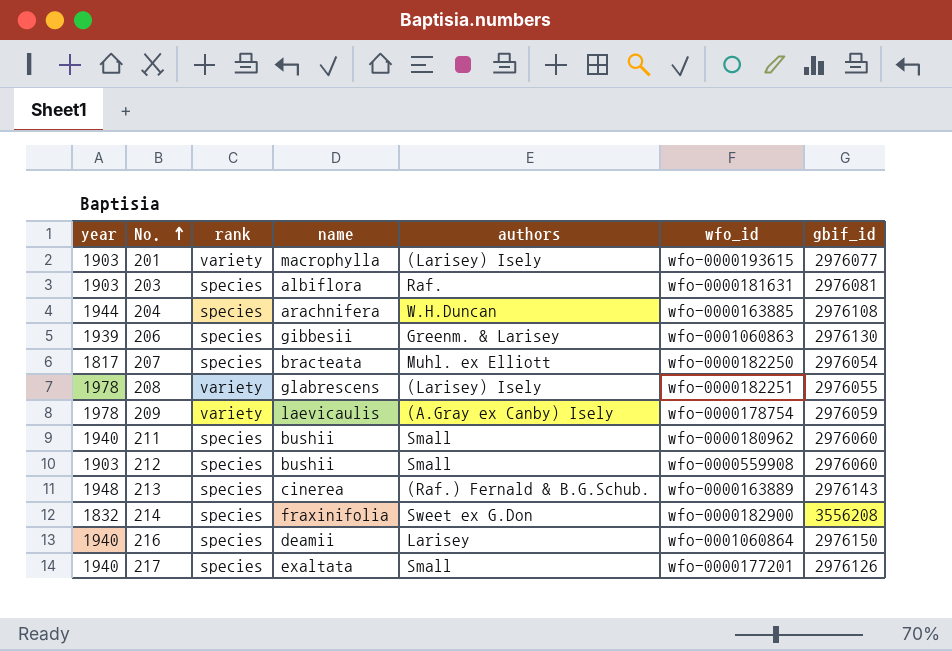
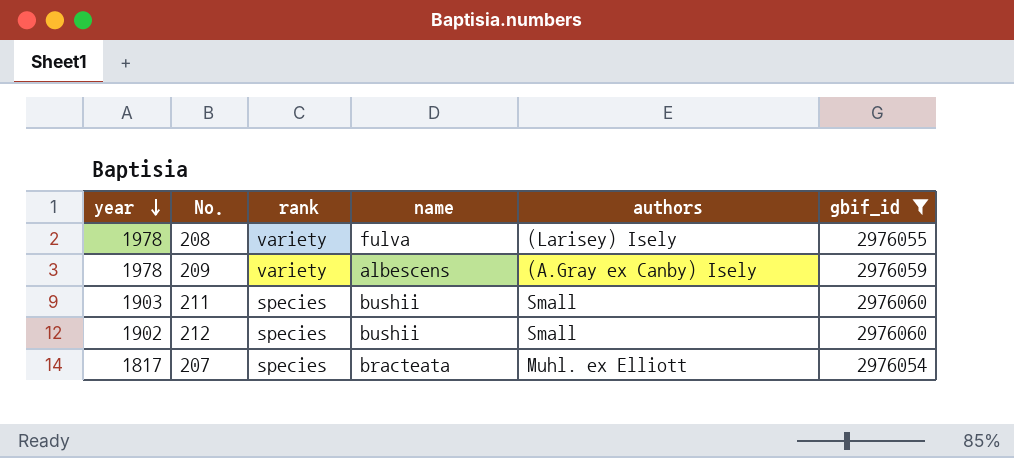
filter: none -> gbif_id <= 2976060
row order: No. ascending -> year descending
column wfo_id | position: 6 -> none
208 | name: glabrescens -> fulva
209 | name: laevicaulis -> albescens
211 | year: 1940 -> 1903
212 | year: 1903 -> 1902

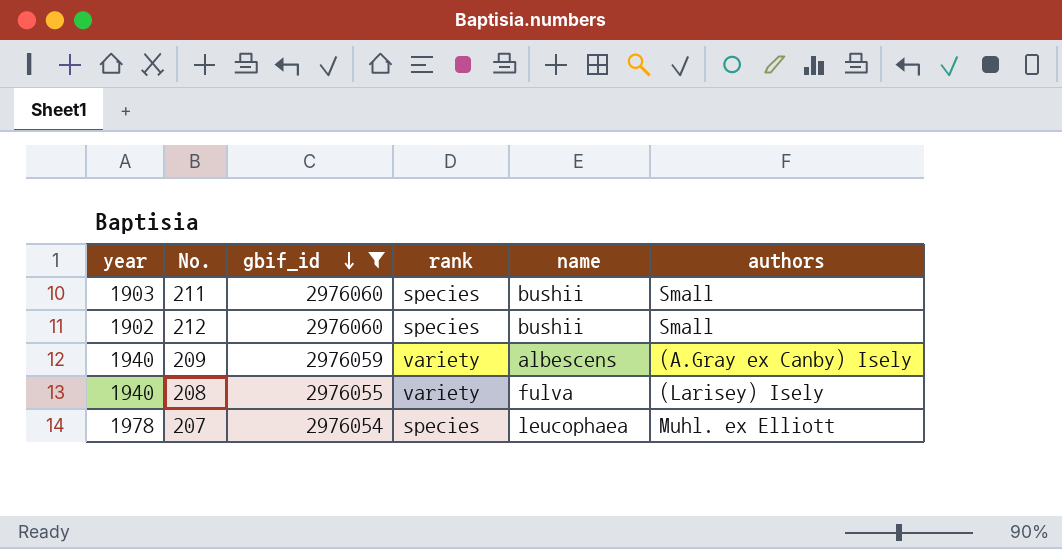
row order: year descending -> gbif_id descending
column gbif_id | position: 6 -> 3
209 | year: 1978 -> 1940
208 | year: 1978 -> 1940
207 | year: 1817 -> 1978
207 | name: bracteata -> leucophaea

